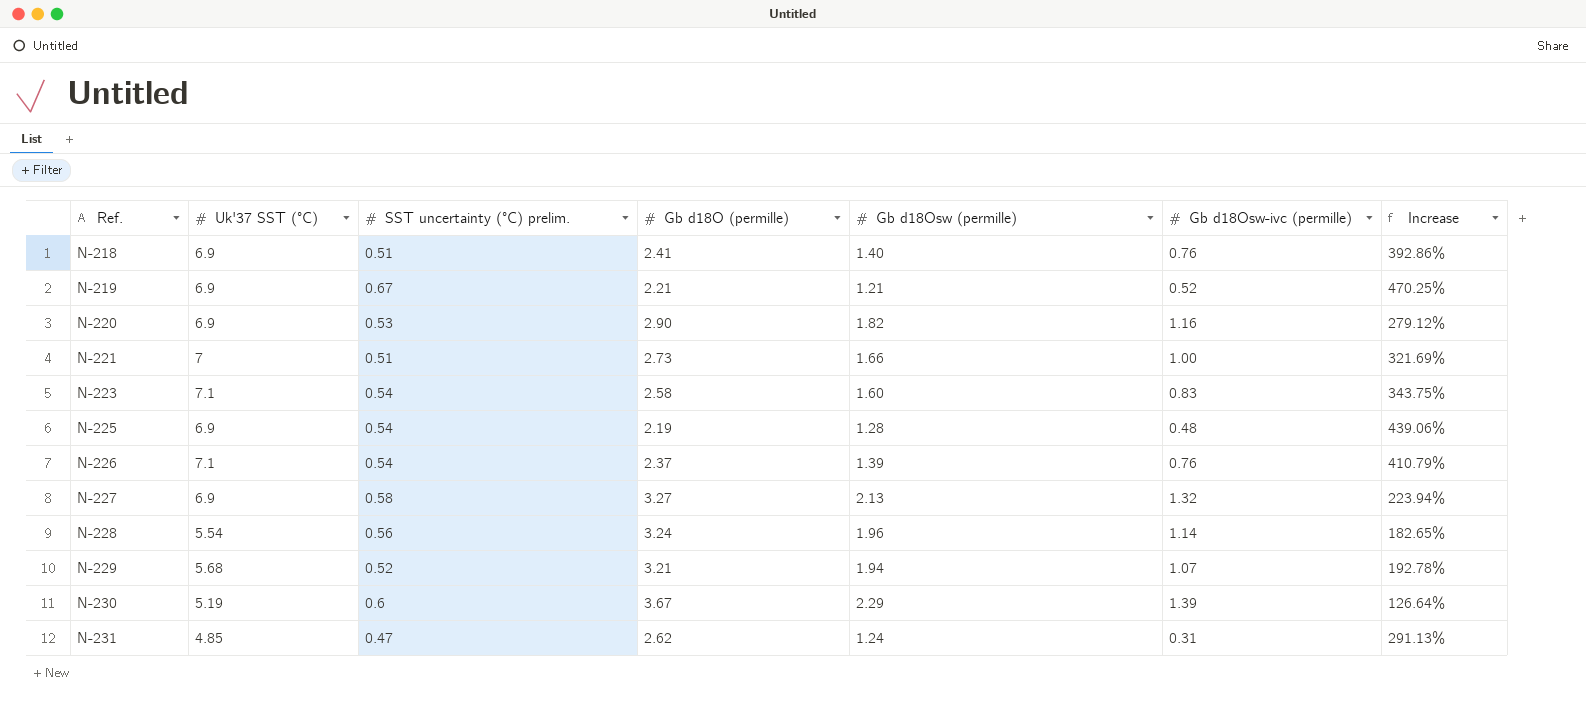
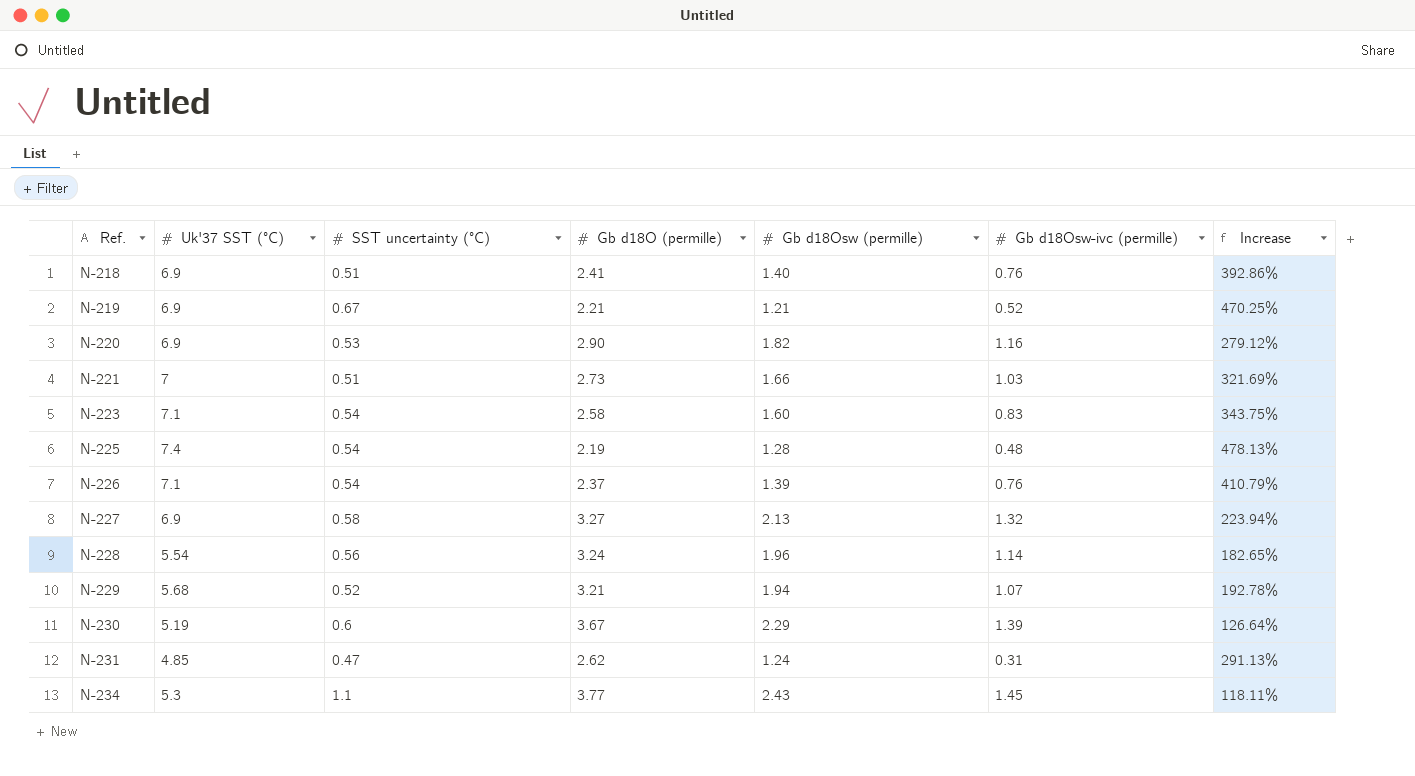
column name: SST uncertainty (°C) prelim. -> SST uncertainty (°C)
N-221 | Gb d18Osw-ivc (permille): 1.00 -> 1.03
N-225 | Uk'37 SST (°C): 6.9 -> 7.4
N-225 | Increase: 439.06% -> 478.13%
row N-234: none -> 5.3 | 1.1 | 3.77 | 2.43 | 1.45 | 118.11%

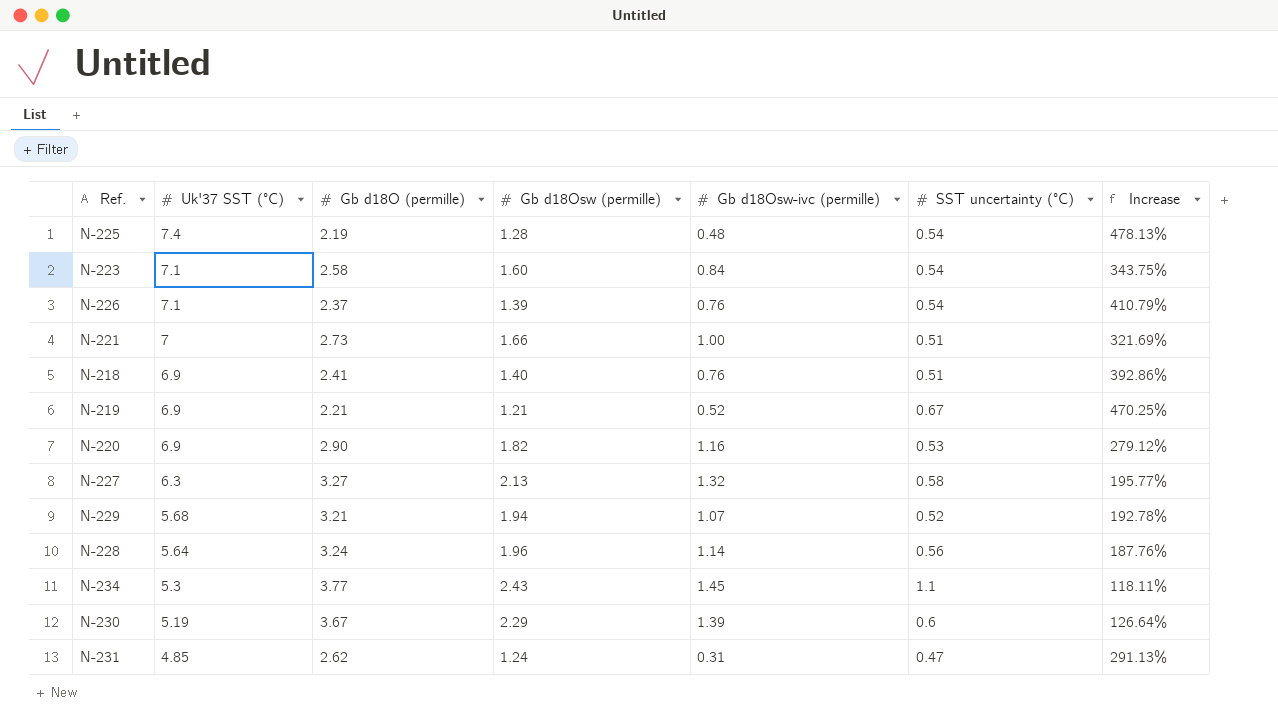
row order: Ref. ascending -> Uk'37 SST (°C) descending
column SST uncertainty (°C) | position: 3 -> 6
N-223 | Gb d18Osw-ivc (permille): 0.83 -> 0.84
N-221 | Gb d18Osw-ivc (permille): 1.03 -> 1.00
N-227 | Uk'37 SST (°C): 6.9 -> 6.3
N-227 | Increase: 223.94% -> 195.77%
N-228 | Uk'37 SST (°C): 5.54 -> 5.64
N-228 | Increase: 182.65% -> 187.76%

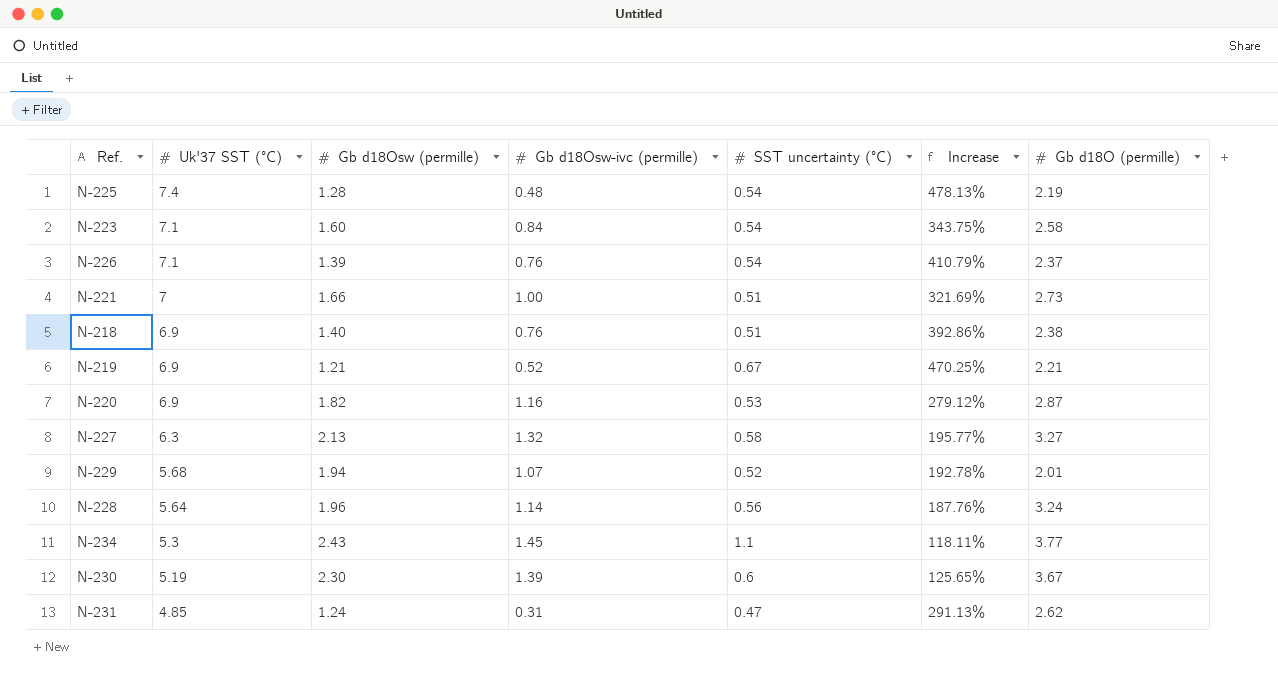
column Gb d18O (permille) | position: 3 -> 7
N-218 | Gb d18O (permille): 2.41 -> 2.38
N-220 | Gb d18O (permille): 2.90 -> 2.87
N-229 | Gb d18O (permille): 3.21 -> 2.01
N-230 | Gb d18Osw (permille): 2.29 -> 2.30
N-230 | Increase: 126.64% -> 125.65%

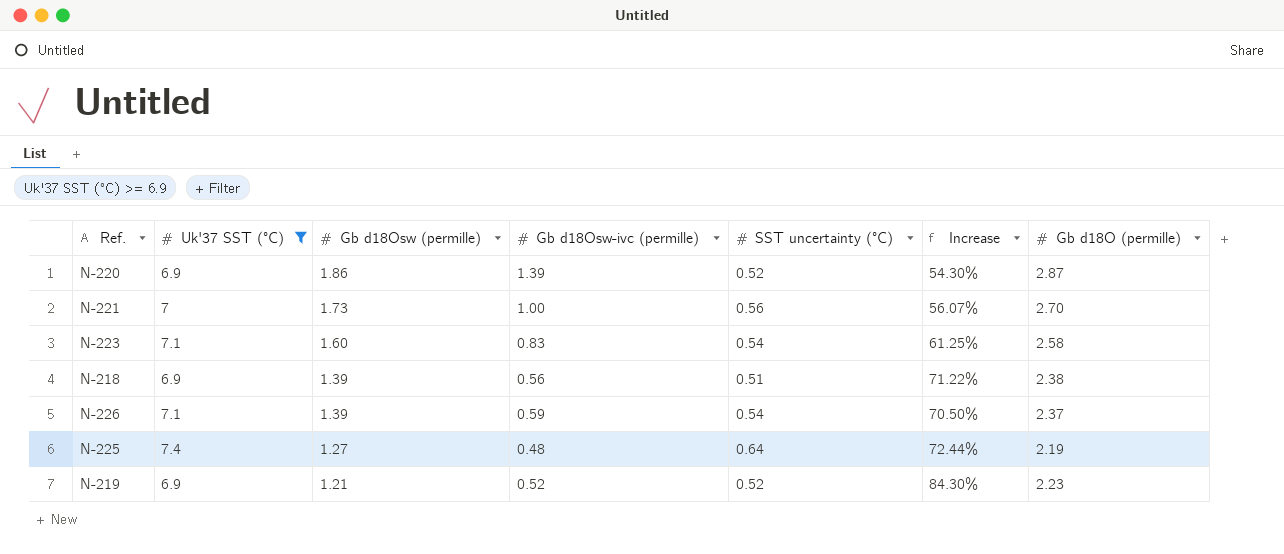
filter: none -> Uk'37 SST (°C) >= 6.9
row order: Uk'37 SST (°C) descending -> Gb d18Osw (permille) descending
column Increase | formula: ([Uk'37 SST (°C)] - [Gb d18Osw (permille)]) / [Gb d18Osw (permille)] -> ([Gb d18O (permille)] - [Gb d18Osw (permille)]) / [Gb d18Osw (permille)]
N-220 | Gb d18Osw (permille): 1.82 -> 1.86
N-220 | Gb d18Osw-ivc (permille): 1.16 -> 1.39
N-220 | SST uncertainty (°C): 0.53 -> 0.52
N-221 | Gb d18Osw (permille): 1.66 -> 1.73
N-221 | SST uncertainty (°C): 0.51 -> 0.56
N-221 | Gb d18O (permille): 2.73 -> 2.70
N-223 | Gb d18Osw-ivc (permille): 0.84 -> 0.83
N-218 | Gb d18Osw (permille): 1.40 -> 1.39
N-218 | Gb d18Osw-ivc (permille): 0.76 -> 0.56
N-226 | Gb d18Osw-ivc (permille): 0.76 -> 0.59
N-225 | Gb d18Osw (permille): 1.28 -> 1.27
N-225 | SST uncertainty (°C): 0.54 -> 0.64
N-219 | SST uncertainty (°C): 0.67 -> 0.52
N-219 | Gb d18O (permille): 2.21 -> 2.23

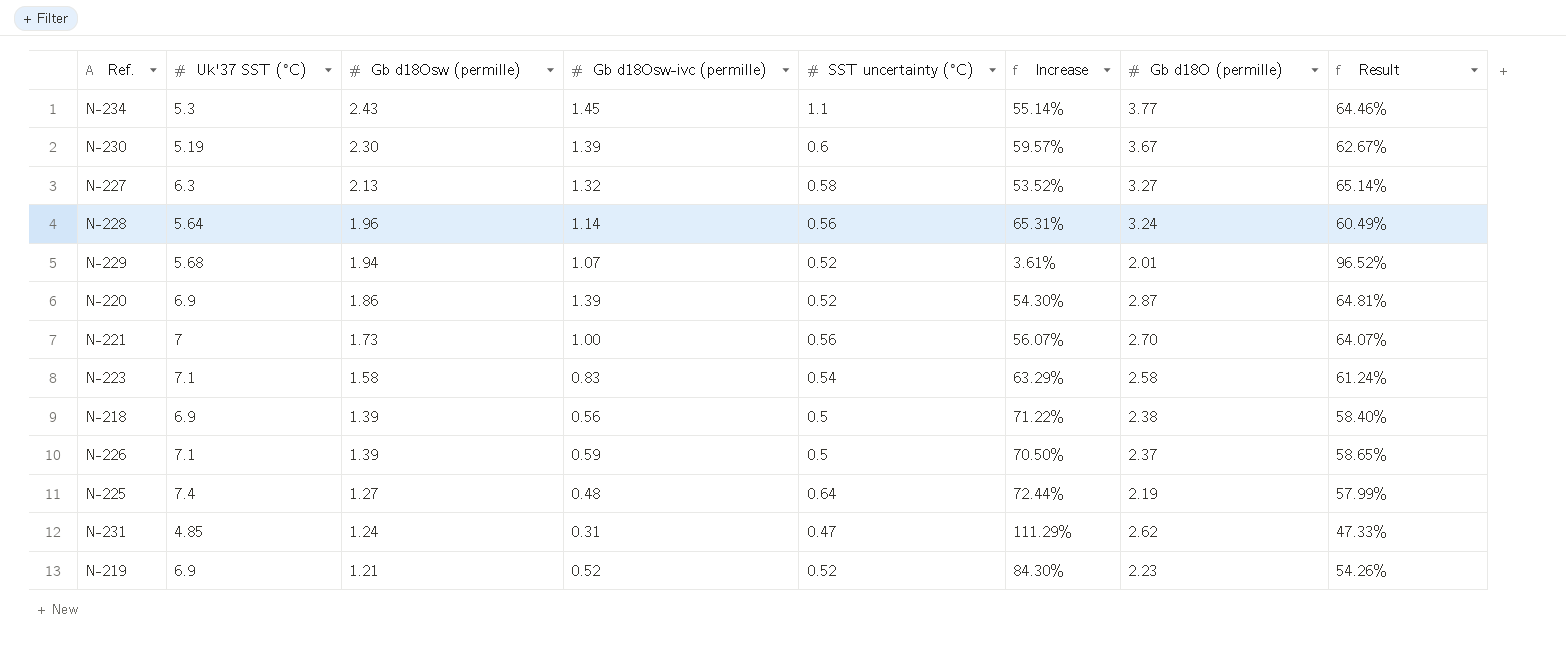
filter: Uk'37 SST (°C) >= 6.9 -> none
column Result | formula: none -> [Gb d18Osw (permille)] / [Gb d18O (permille)]
N-223 | Gb d18Osw (permille): 1.60 -> 1.58
N-223 | Increase: 61.25% -> 63.29%
N-218 | SST uncertainty (°C): 0.51 -> 0.5
N-226 | SST uncertainty (°C): 0.54 -> 0.5

